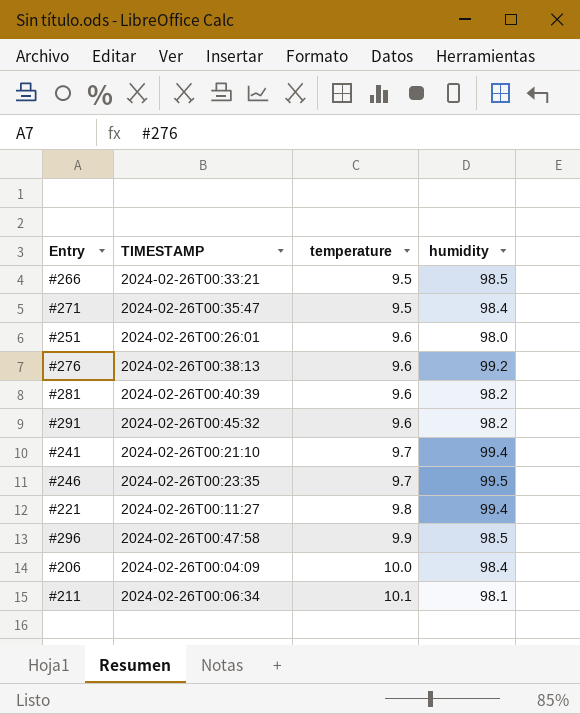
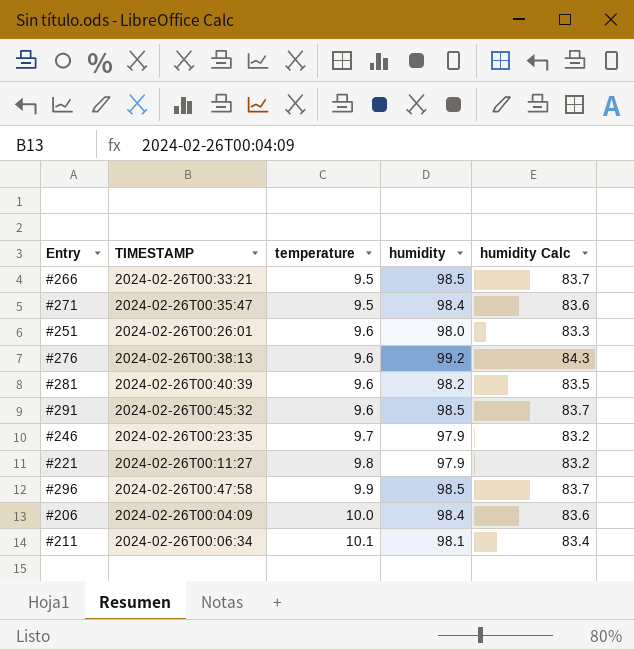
column humidity Calc | formula: none -> [humidity] * 0.85
row #241: 2024-02-26T00:21:10 | 9.7 | 99.4 -> none
#291 | humidity: 98.2 -> 98.5
#246 | humidity: 99.5 -> 97.9
#221 | humidity: 99.4 -> 97.9

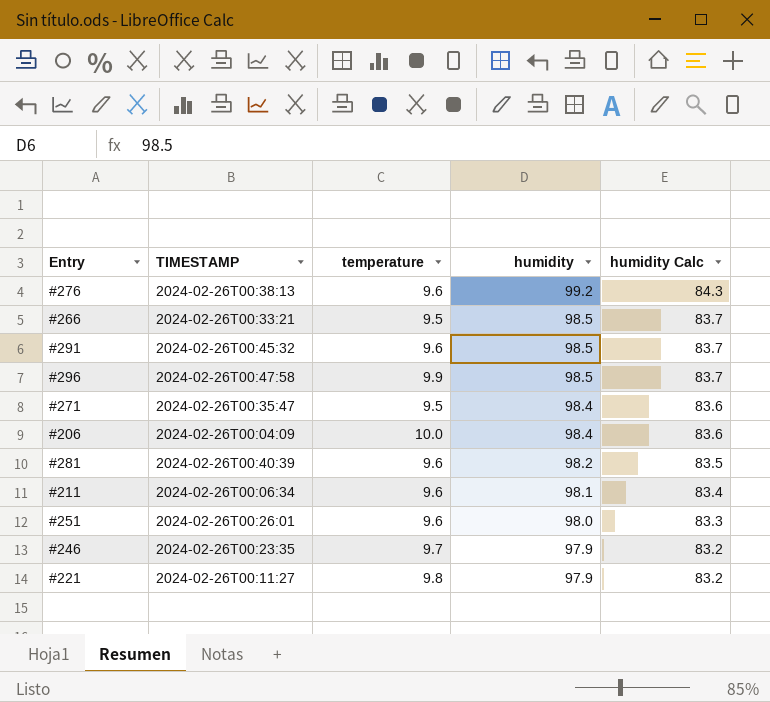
row order: temperature ascending -> humidity descending
#211 | temperature: 10.1 -> 9.6

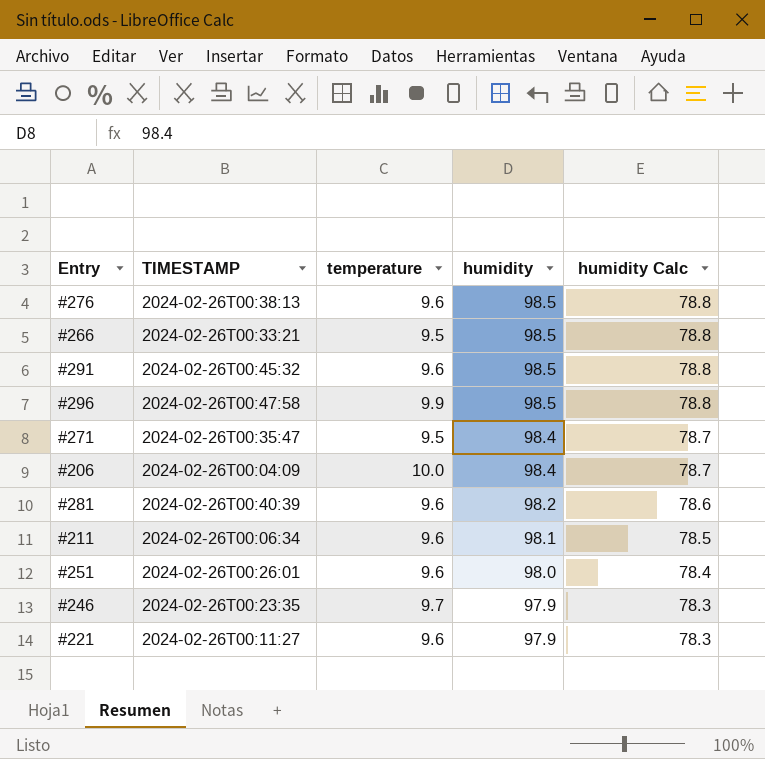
column humidity Calc | formula: [humidity] * 0.85 -> [humidity] * 0.8
#276 | humidity: 99.2 -> 98.5
#221 | temperature: 9.8 -> 9.6

